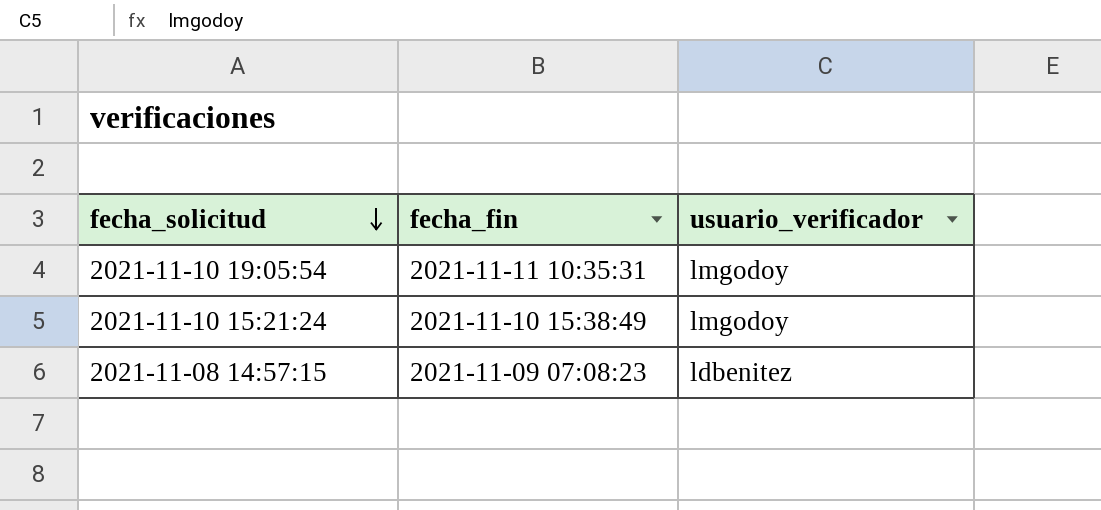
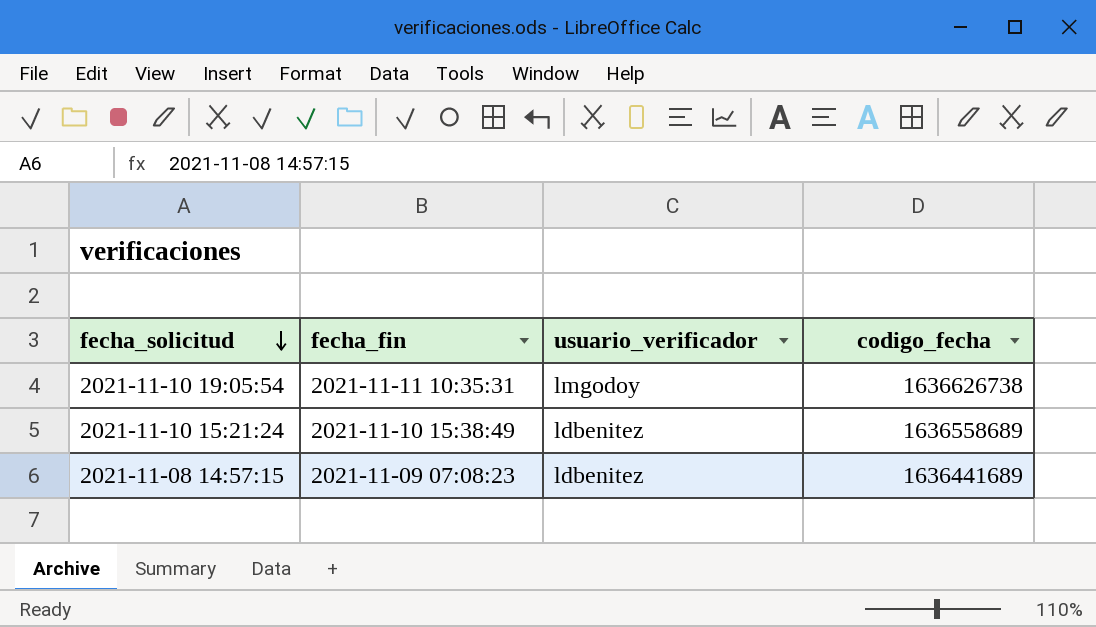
column codigo_fecha | position: none -> 4
2021-11-10 15:21:24 | usuario_verificador: lmgodoy -> ldbenitez

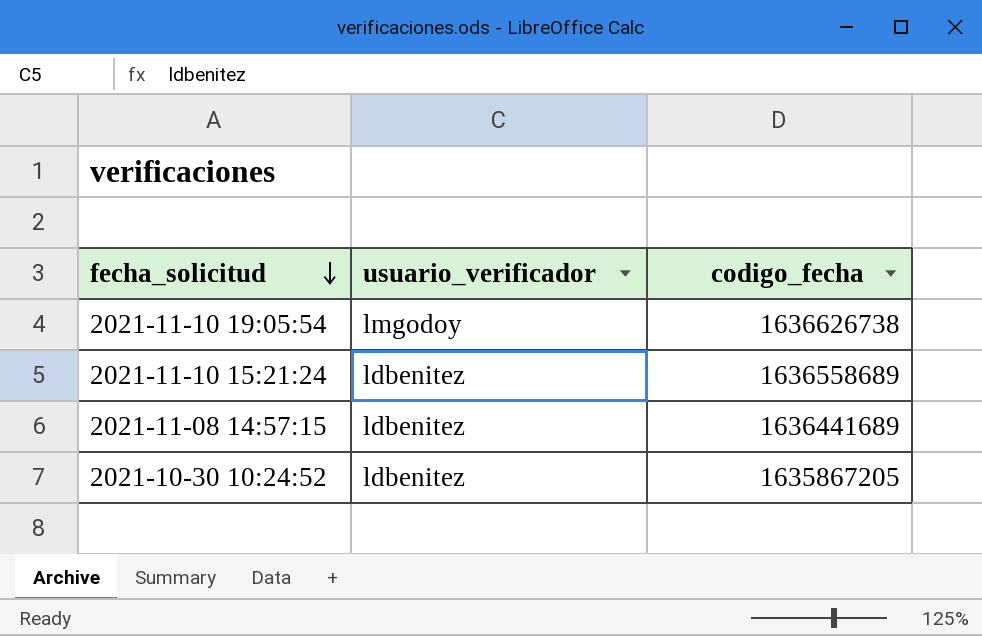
column fecha_fin | position: 2 -> none
row 2021-10-30 10:24:52: none -> ldbenitez | 1635867205

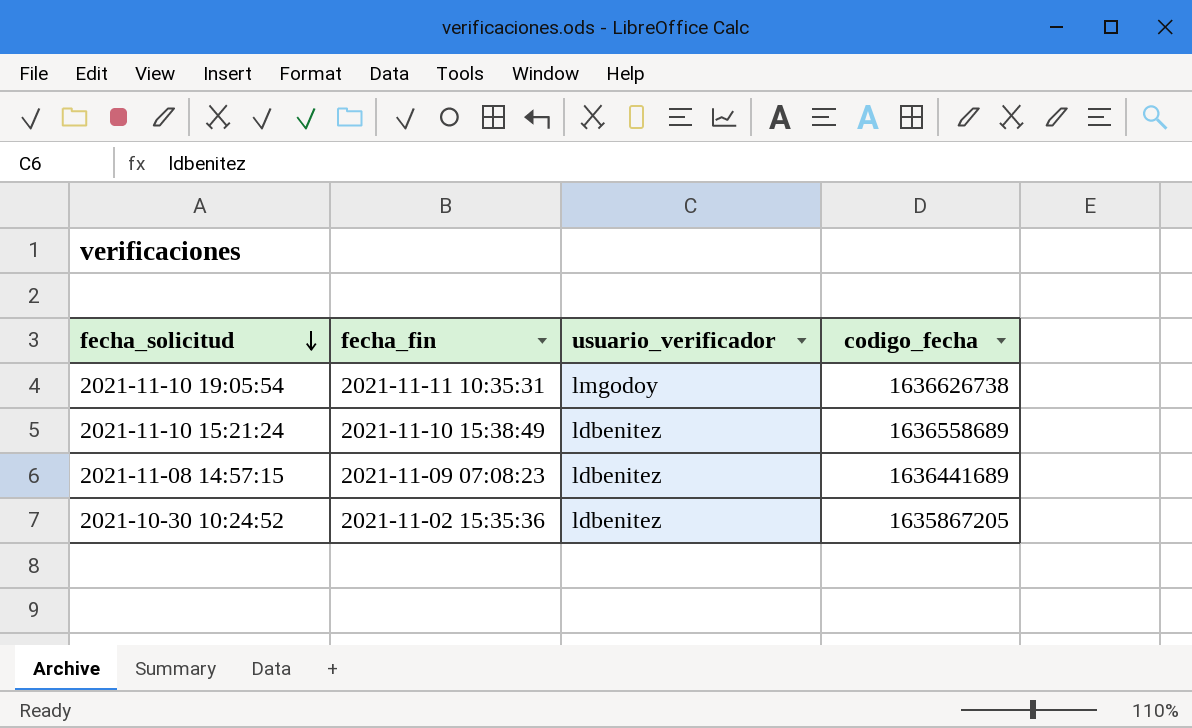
column fecha_fin | position: none -> 2

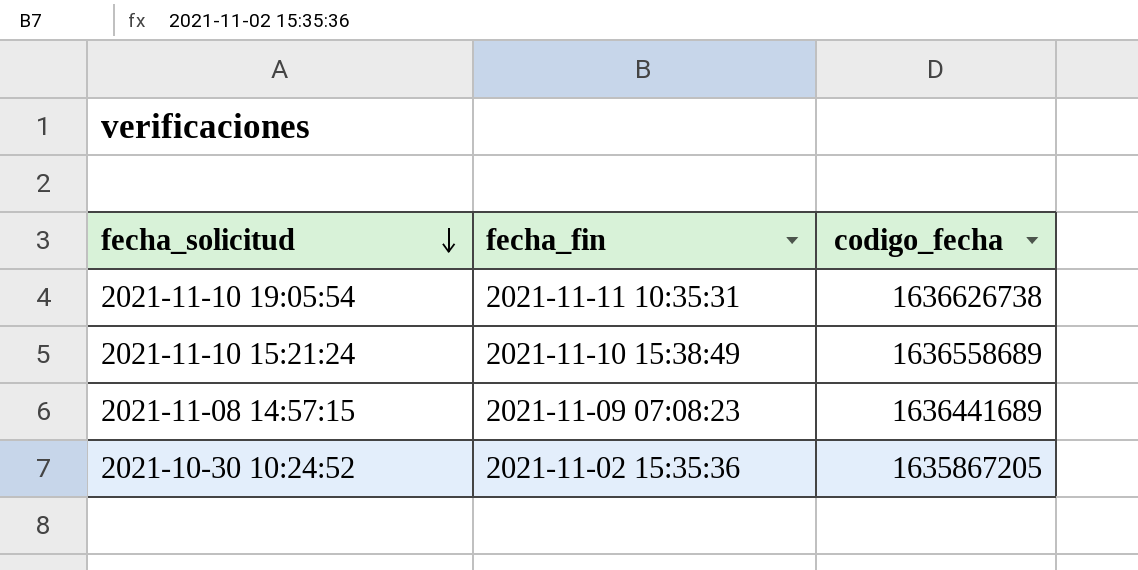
column usuario_verificador | position: 3 -> none

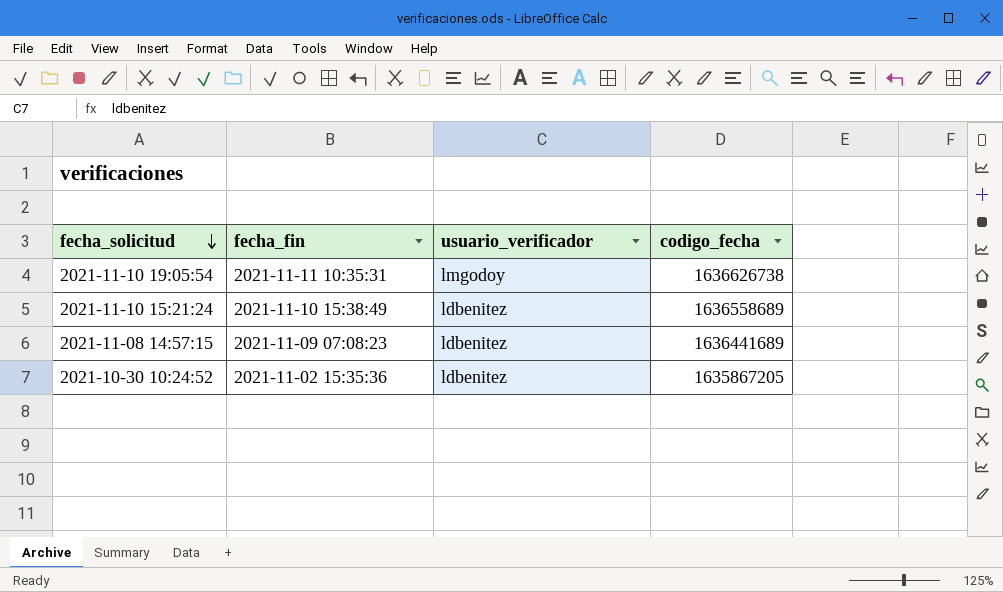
column usuario_verificador | position: none -> 3

